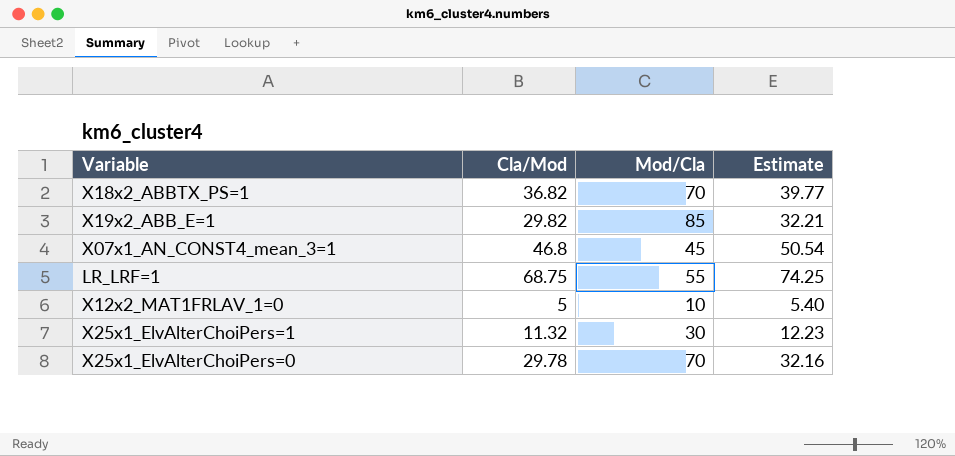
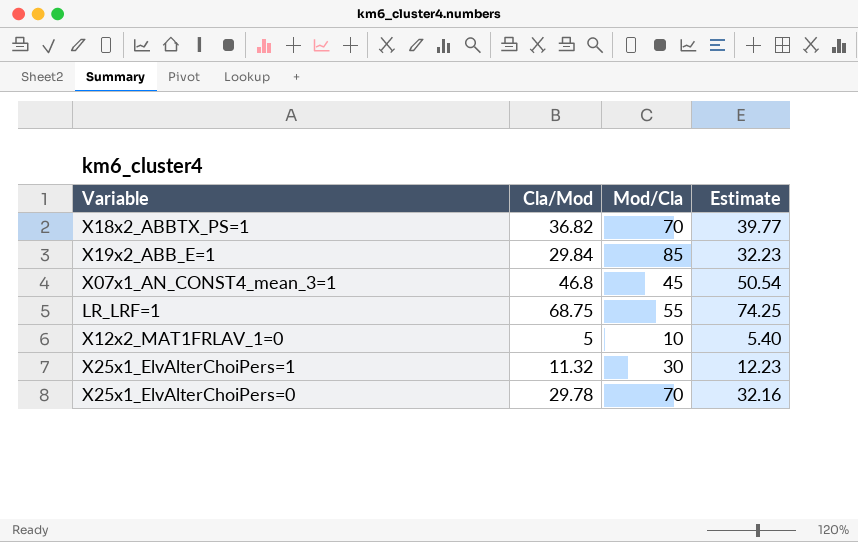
X19x2_ABB_E=1 | Cla/Mod: 29.82 -> 29.84
X19x2_ABB_E=1 | Estimate: 32.21 -> 32.23

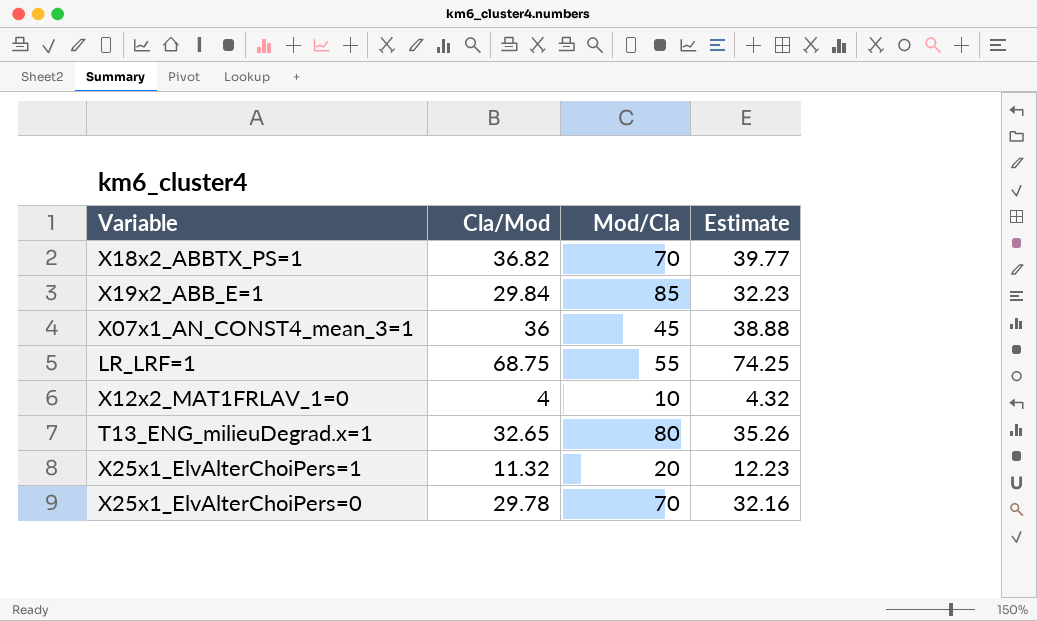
X07x1_AN_CONST4_mean_3=1 | Cla/Mod: 46.8 -> 36
X07x1_AN_CONST4_mean_3=1 | Estimate: 50.54 -> 38.88
X12x2_MAT1FRLAV_1=0 | Cla/Mod: 5 -> 4
X12x2_MAT1FRLAV_1=0 | Estimate: 5.40 -> 4.32
row T13_ENG_milieuDegrad.x=1: none -> 32.65 | 80 | 35.26
X25x1_ElvAlterChoiPers=1 | Mod/Cla: 30 -> 20

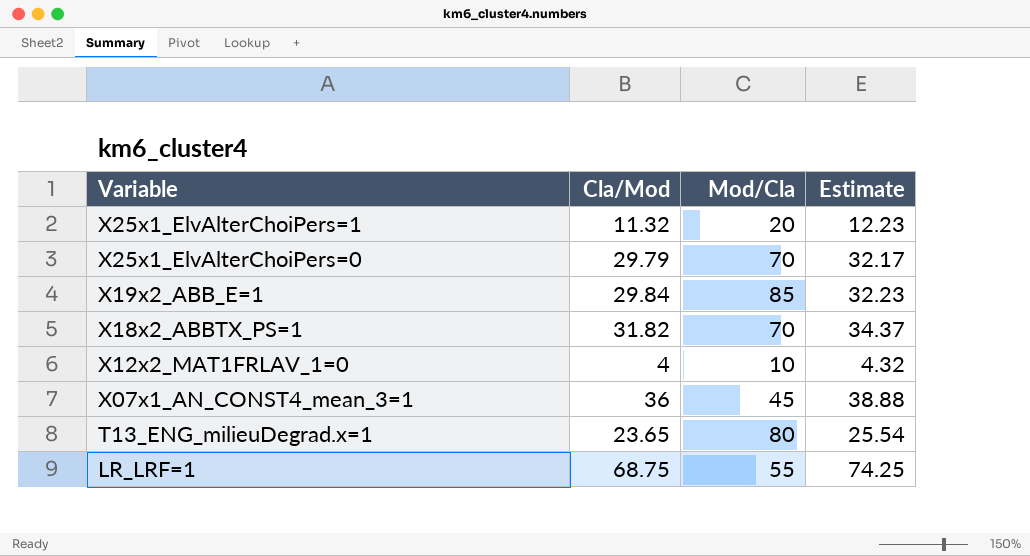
row order: none -> Variable descending
X25x1_ElvAlterChoiPers=0 | Cla/Mod: 29.78 -> 29.79
X25x1_ElvAlterChoiPers=0 | Estimate: 32.16 -> 32.17
X18x2_ABBTX_PS=1 | Cla/Mod: 36.82 -> 31.82
X18x2_ABBTX_PS=1 | Estimate: 39.77 -> 34.37
T13_ENG_milieuDegrad.x=1 | Cla/Mod: 32.65 -> 23.65
T13_ENG_milieuDegrad.x=1 | Estimate: 35.26 -> 25.54

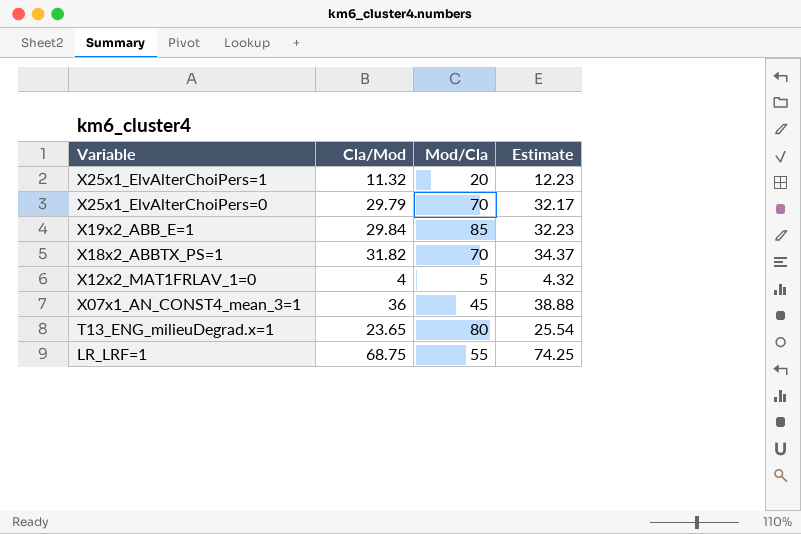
X12x2_MAT1FRLAV_1=0 | Mod/Cla: 10 -> 5

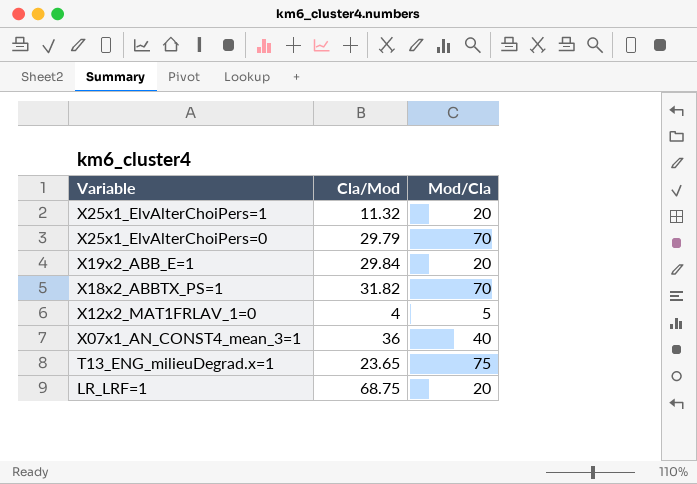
column Estimate | formula: [Cla/Mod] * 1.08 -> none
X19x2_ABB_E=1 | Mod/Cla: 85 -> 20
X07x1_AN_CONST4_mean_3=1 | Mod/Cla: 45 -> 40
T13_ENG_milieuDegrad.x=1 | Mod/Cla: 80 -> 75
LR_LRF=1 | Mod/Cla: 55 -> 20

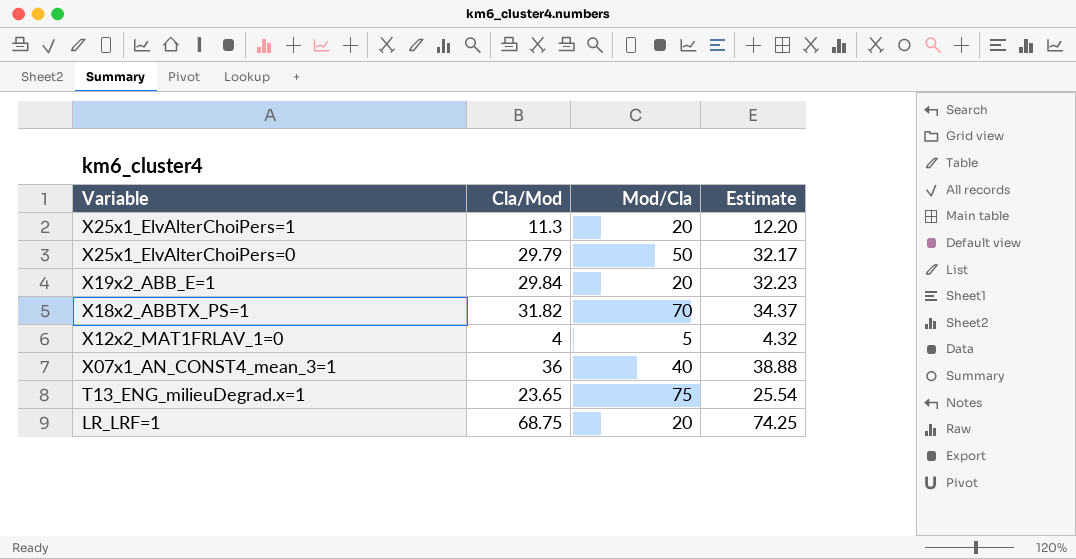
column Estimate | formula: none -> [Cla/Mod] * 1.08
X25x1_ElvAlterChoiPers=1 | Cla/Mod: 11.32 -> 11.3
X25x1_ElvAlterChoiPers=0 | Mod/Cla: 70 -> 50

